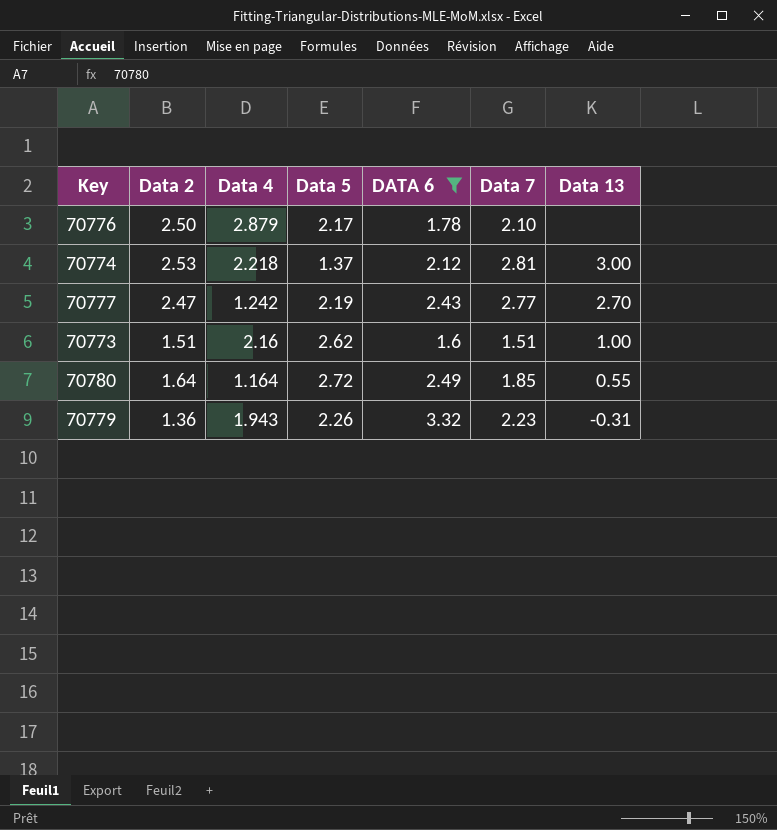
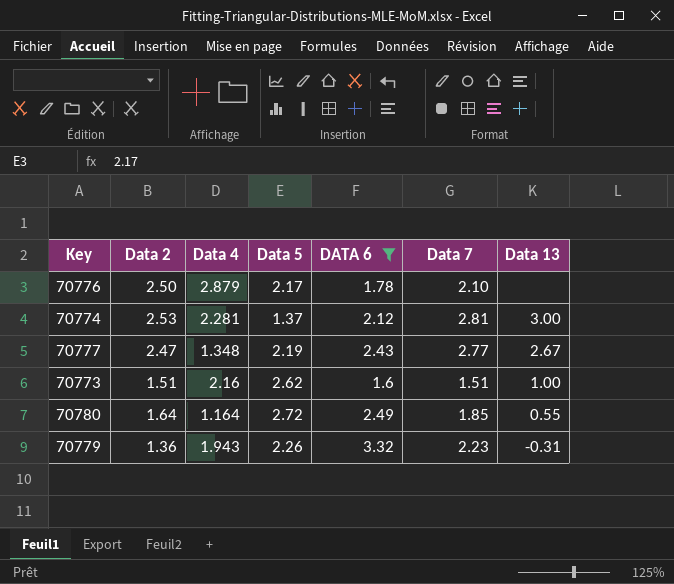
70774 | Data 4: 2.218 -> 2.281
70777 | Data 4: 1.242 -> 1.348
70777 | Data 13: 2.70 -> 2.67

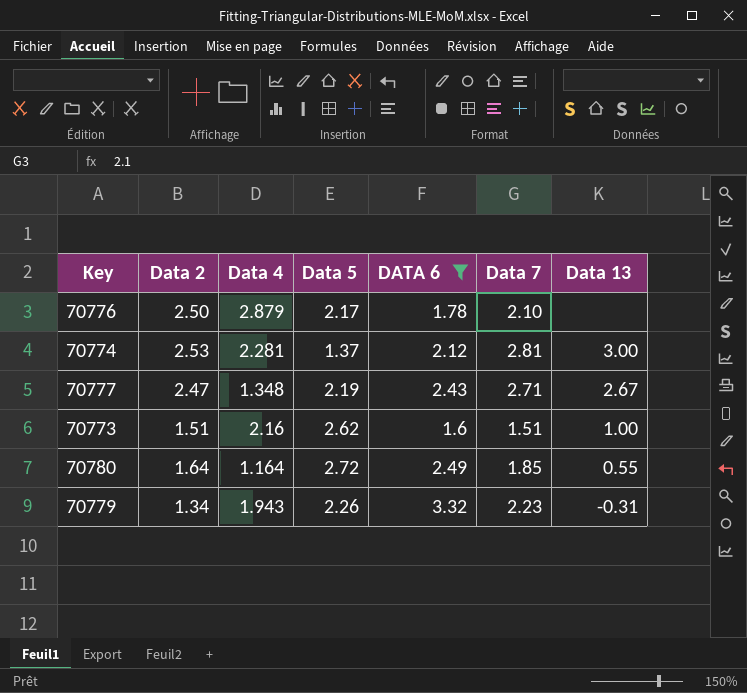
70777 | Data 7: 2.77 -> 2.71
70779 | Data 2: 1.36 -> 1.34

